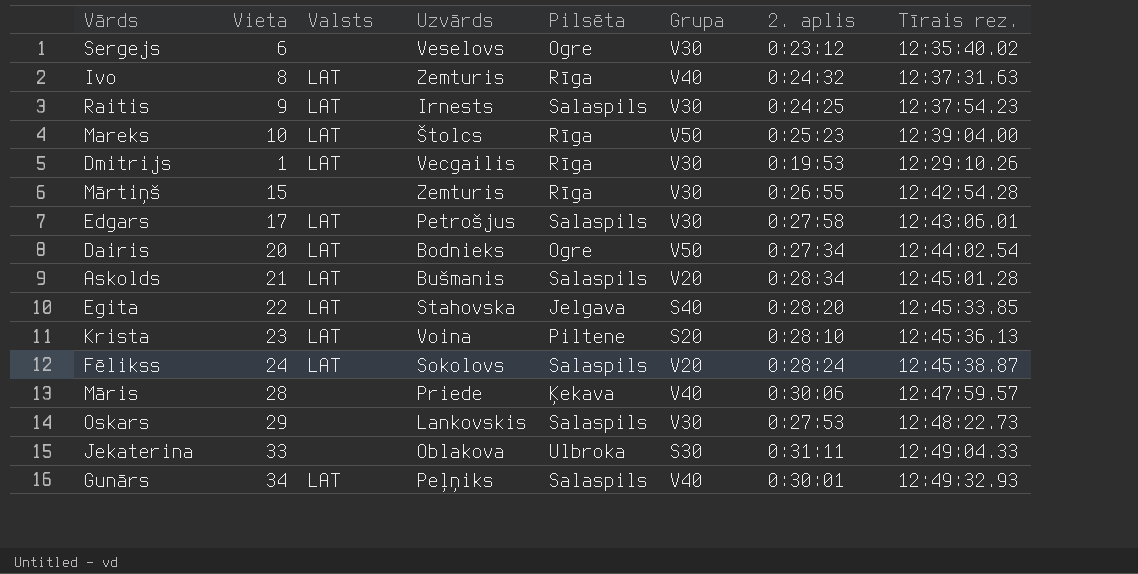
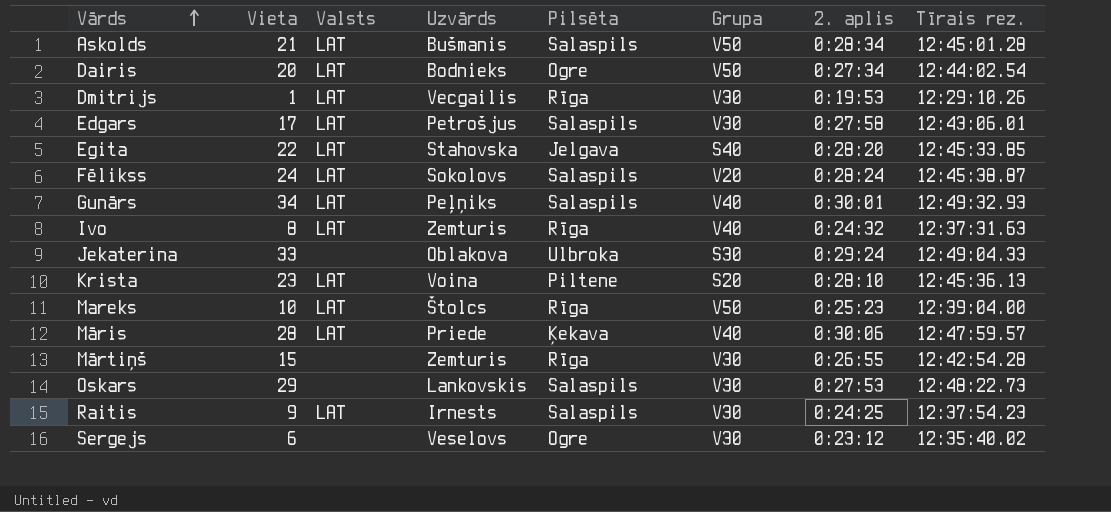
row order: none -> Vārds ascending
Askolds | Grupa: V20 -> V50
Jekaterina | 2. aplis: 0:31:11 -> 0:29:24
Māris | Valsts: none -> LAT

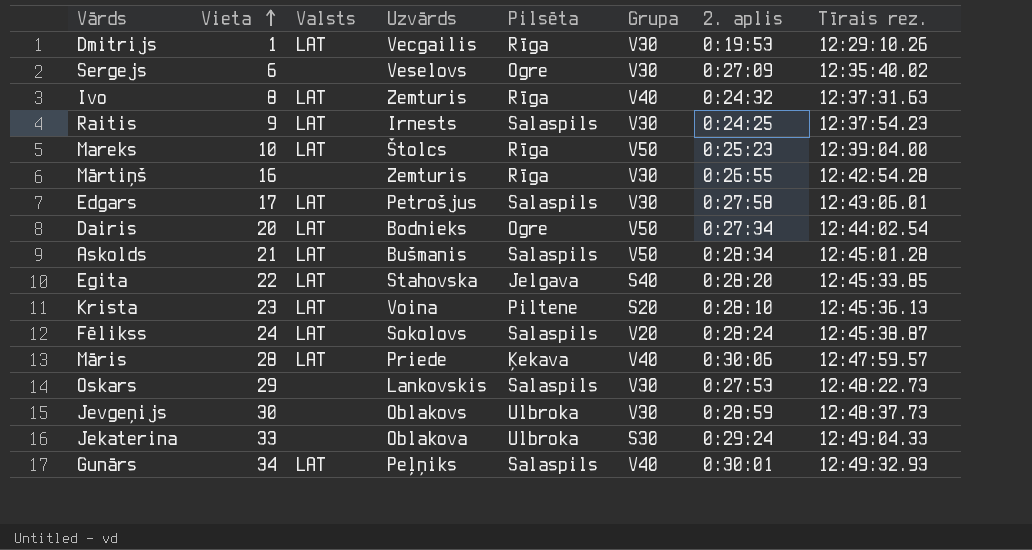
row order: Vārds ascending -> Vieta ascending
Sergejs | 2. aplis: 0:23:12 -> 0:27:09
Mārtiņš | Vieta: 15 -> 16
row Jevgeņijs: none -> 30 | none | Oblakovs | Ulbroka | V30 | 0:28:59 | 12:48:37.73

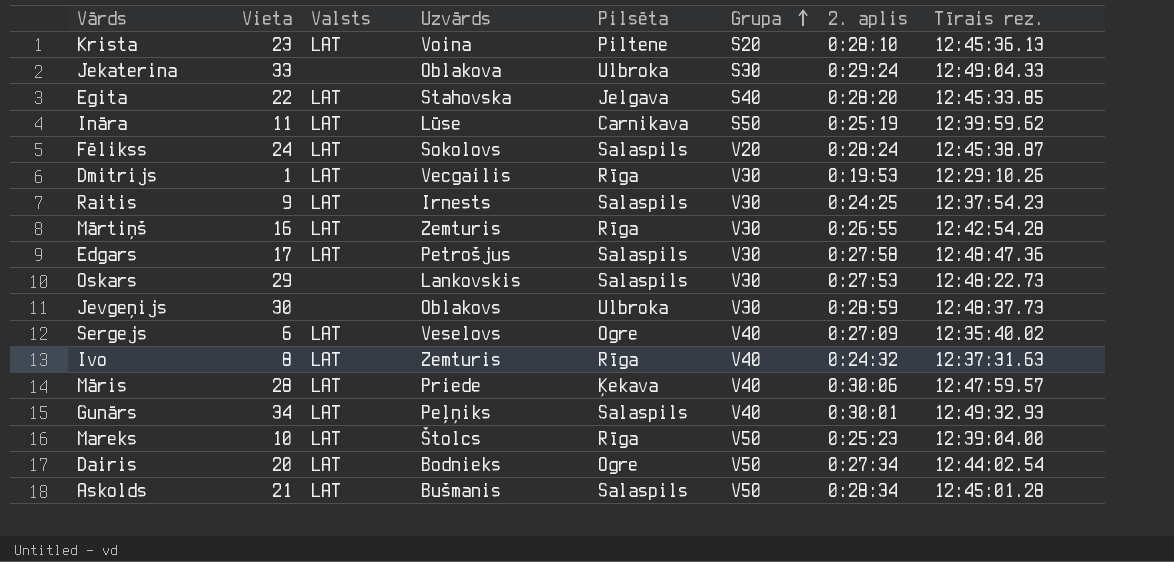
row order: Vieta ascending -> Grupa ascending
row Ināra: none -> 11 | LAT | Lūse | Carnikava | S50 | 0:25:19 | 12:39:59.62
Mārtiņš | Valsts: none -> LAT
Edgars | Tīrais rez.: 12:43:06.01 -> 12:48:47.36
Sergejs | Valsts: none -> LAT
Sergejs | Grupa: V30 -> V40

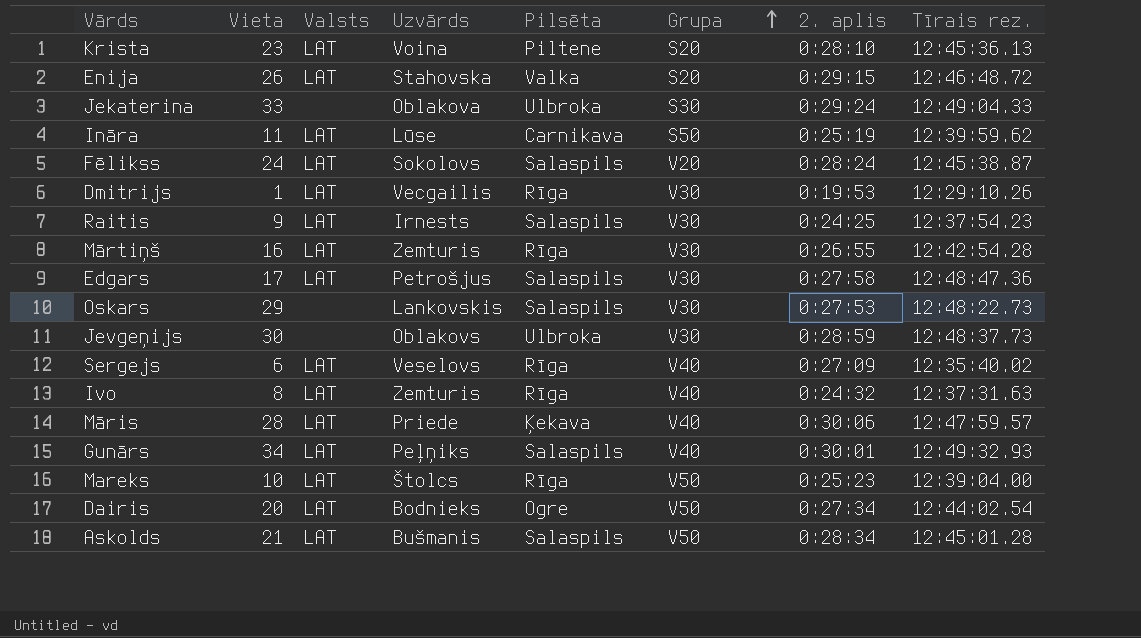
row Egita: 22 | LAT | Stahovska | Jelgava | S40 | 0:28:20 | 12:45:33.85 -> none
row Enija: none -> 26 | LAT | Stahovska | Valka | S20 | 0:29:15 | 12:46:48.72
Sergejs | Pilsēta: Ogre -> Rīga

